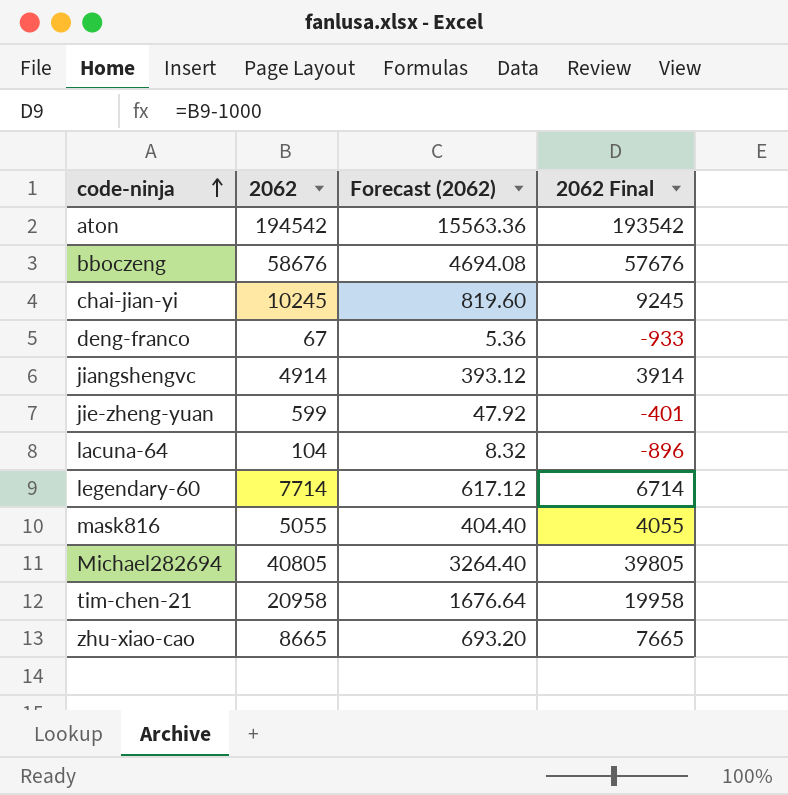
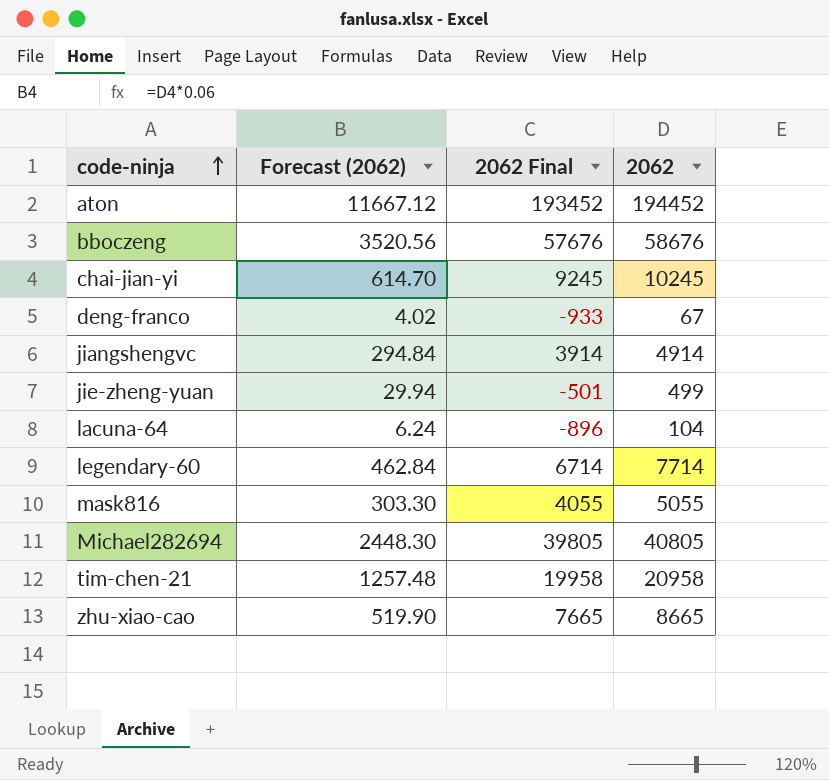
column Forecast (2062) | formula: [2062] * 0.08 -> [2062] * 0.06
column 2062 | position: 2 -> 4
aton | 2062 Final: 193542 -> 193452
aton | 2062: 194542 -> 194452
jie-zheng-yuan | 2062 Final: -401 -> -501
jie-zheng-yuan | 2062: 599 -> 499

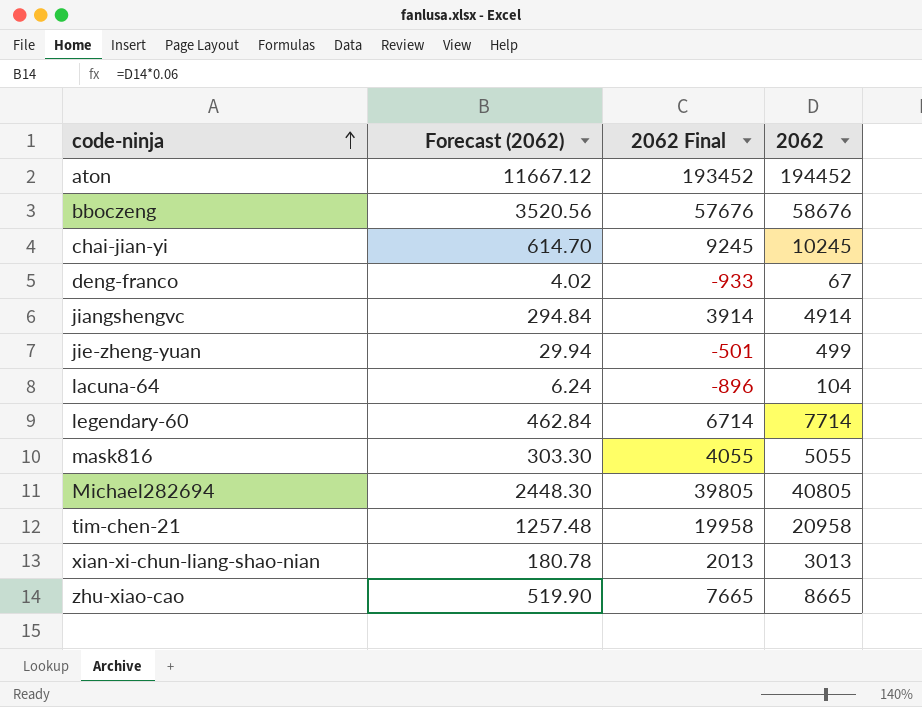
row xian-xi-chun-liang-shao-nian: none -> 180.78 | 2013 | 3013

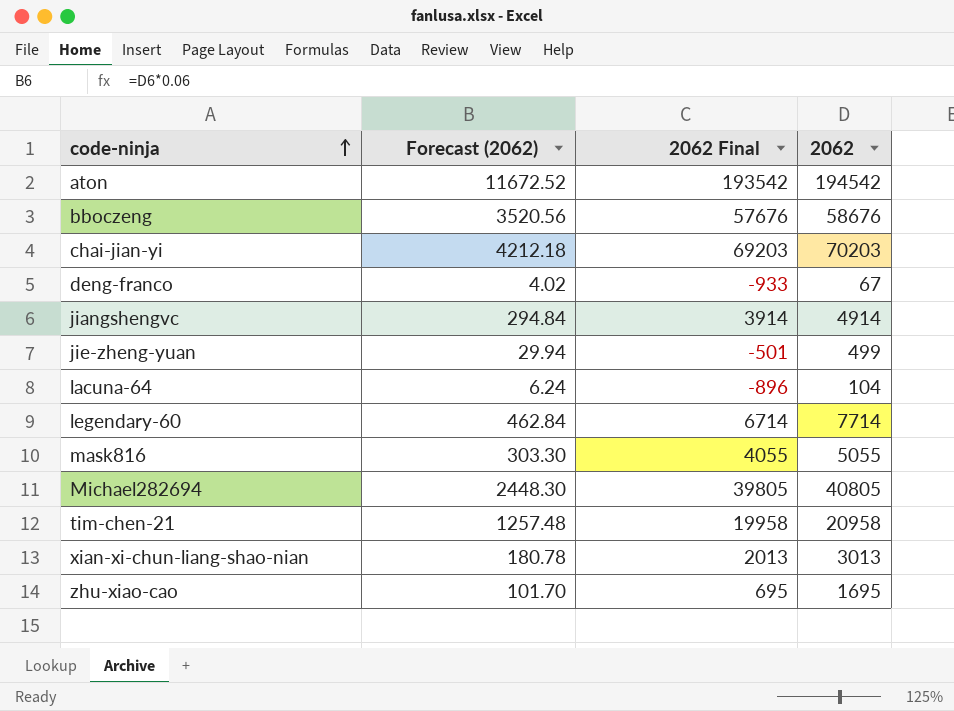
aton | Forecast (2062): 11667.12 -> 11672.52
aton | 2062 Final: 193452 -> 193542
aton | 2062: 194452 -> 194542
chai-jian-yi | Forecast (2062): 614.70 -> 4212.18
chai-jian-yi | 2062 Final: 9245 -> 69203
chai-jian-yi | 2062: 10245 -> 70203
zhu-xiao-cao | Forecast (2062): 519.90 -> 101.70
zhu-xiao-cao | 2062 Final: 7665 -> 695
zhu-xiao-cao | 2062: 8665 -> 1695

